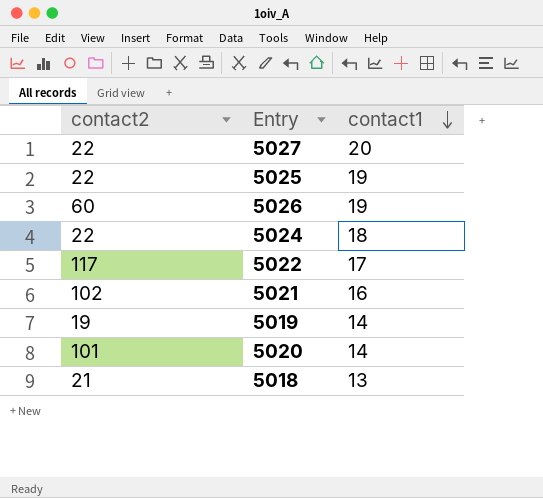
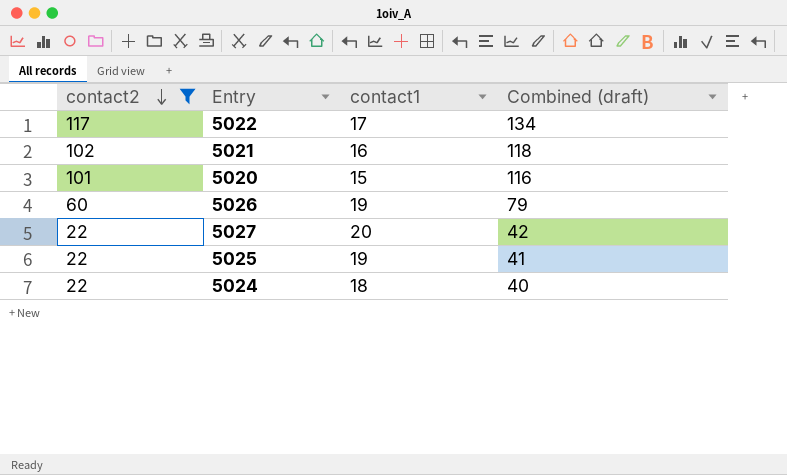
filter: none -> contact2 >= 22
row order: contact1 descending -> contact2 descending
column Combined (draft) | formula: none -> [contact2] + [contact1]
5020 | contact1: 14 -> 15

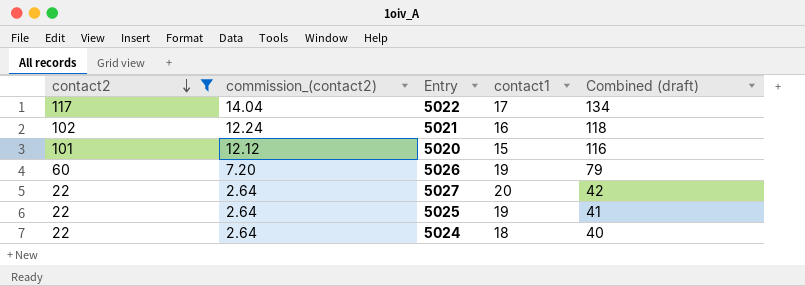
column commission_(contact2) | formula: none -> [contact2] * 0.12

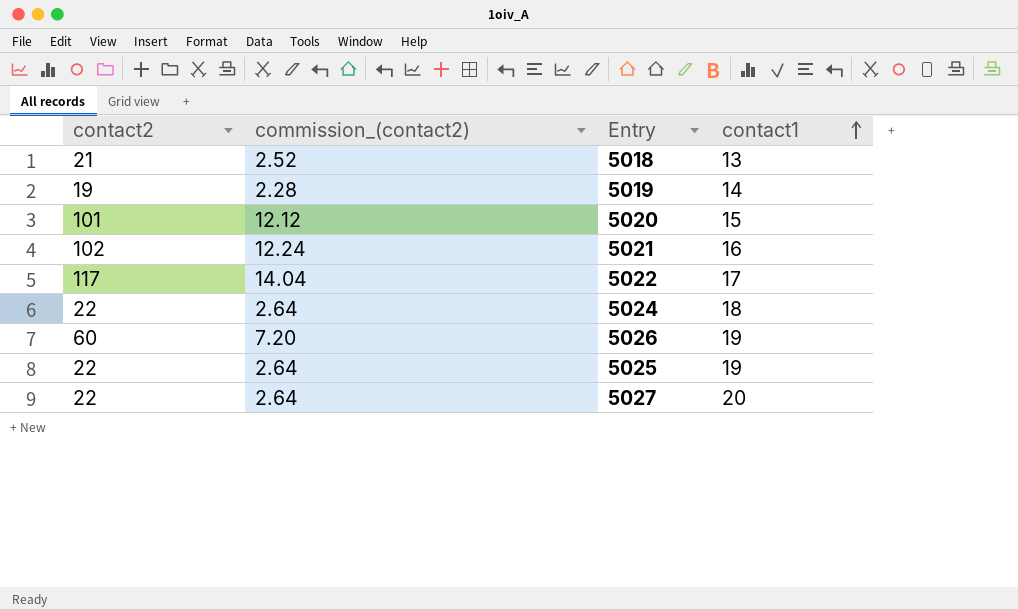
filter: contact2 >= 22 -> none
row order: contact2 descending -> contact1 ascending
column Combined (draft) | formula: [contact2] + [contact1] -> none

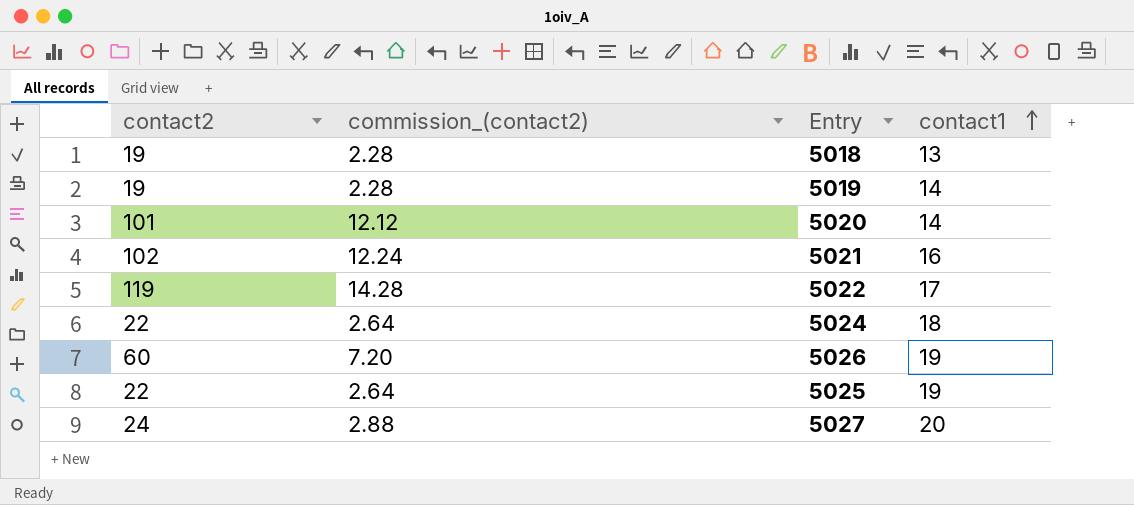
5018 | contact2: 21 -> 19
5018 | commission_(contact2): 2.52 -> 2.28
5020 | contact1: 15 -> 14
5022 | contact2: 117 -> 119
5022 | commission_(contact2): 14.04 -> 14.28
5027 | contact2: 22 -> 24
5027 | commission_(contact2): 2.64 -> 2.88

